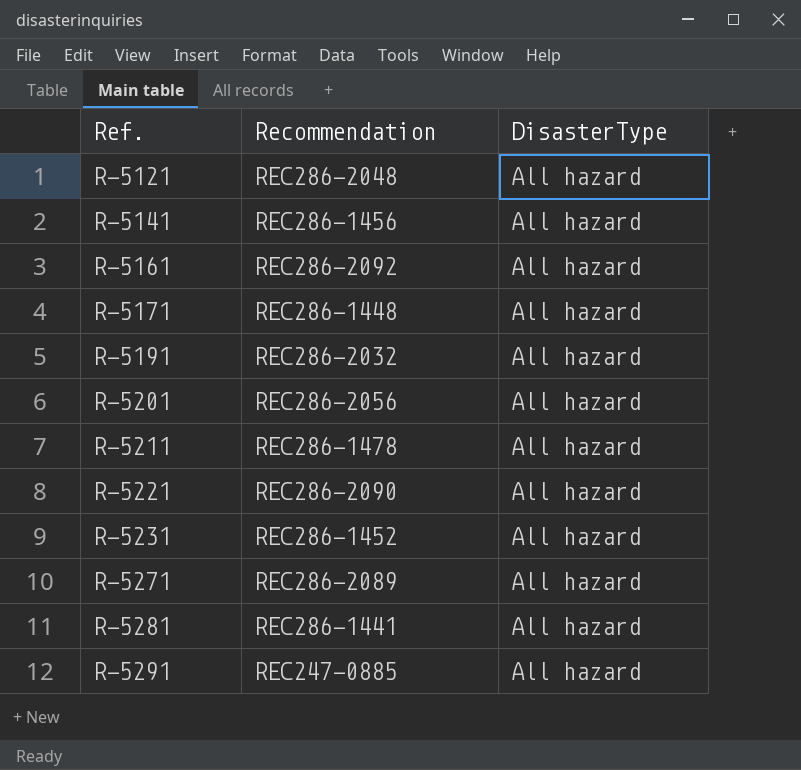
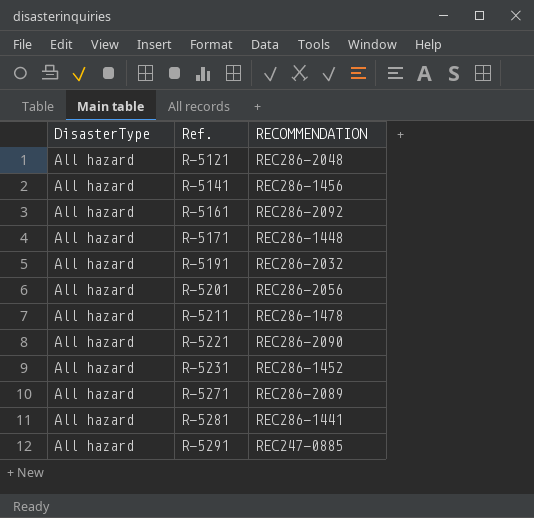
column DisasterType | position: 3 -> 1
column name: Recommendation -> RECOMMENDATION

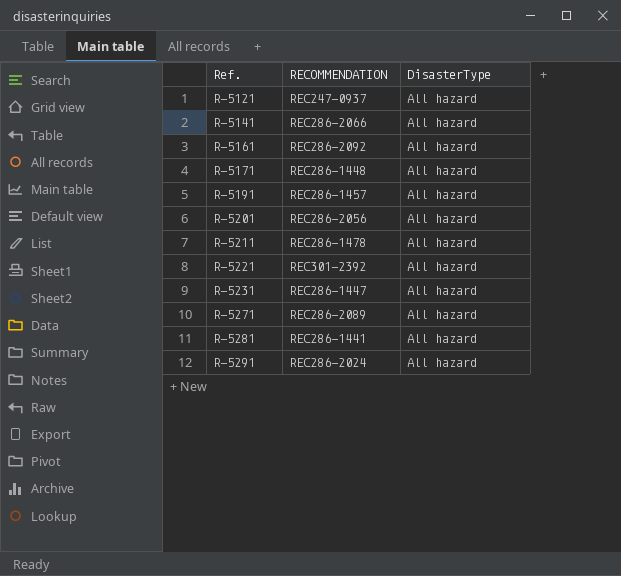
column DisasterType | position: 1 -> 3
R-5121 | RECOMMENDATION: REC286-2048 -> REC247-0937
R-5141 | RECOMMENDATION: REC286-1456 -> REC286-2066
R-5191 | RECOMMENDATION: REC286-2032 -> REC286-1457
R-5221 | RECOMMENDATION: REC286-2090 -> REC301-2392
R-5231 | RECOMMENDATION: REC286-1452 -> REC286-1447
R-5291 | RECOMMENDATION: REC247-0885 -> REC286-2024

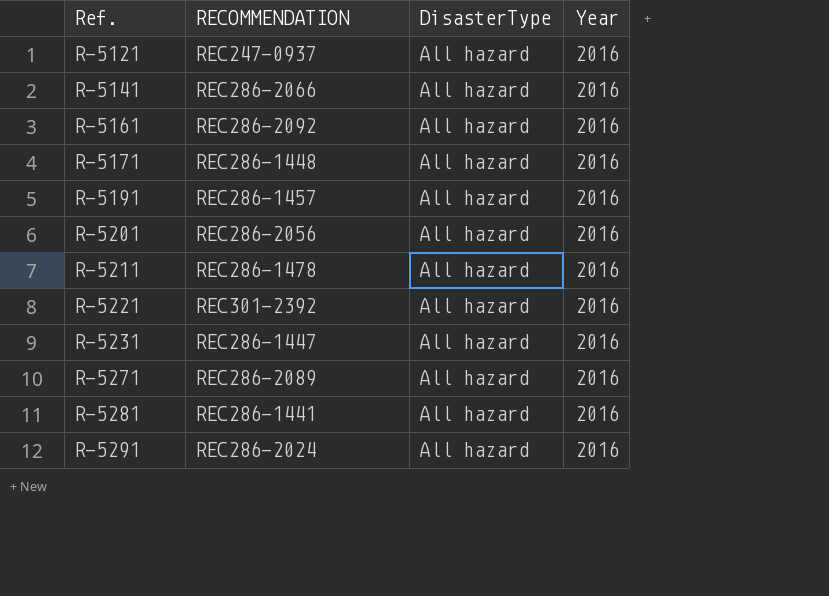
column Year | position: none -> 4

